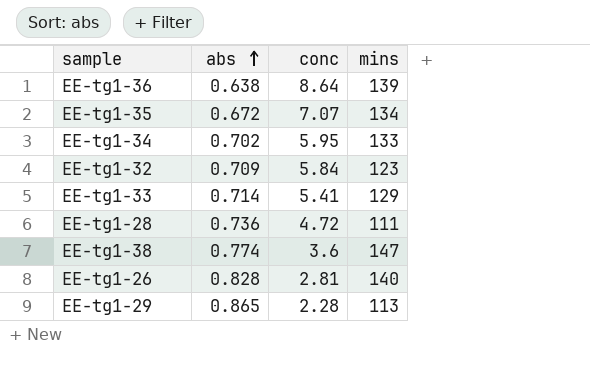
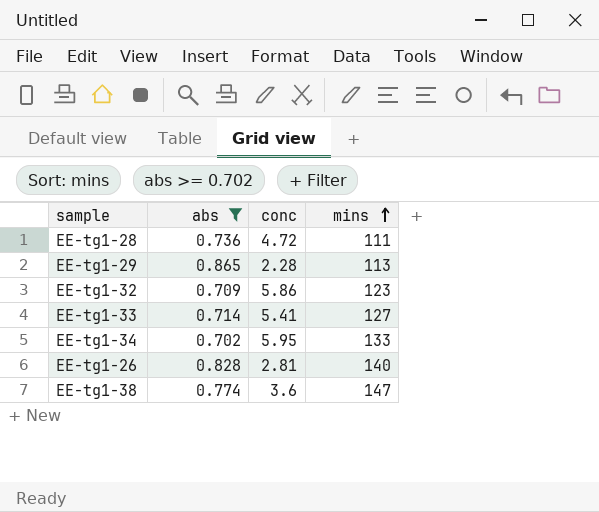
filter: none -> abs >= 0.702
row order: abs ascending -> mins ascending
EE-tg1-32 | conc: 5.84 -> 5.86
EE-tg1-33 | mins: 129 -> 127

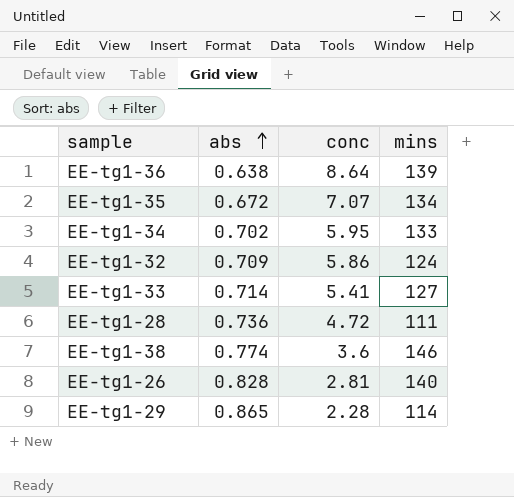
filter: abs >= 0.702 -> none
row order: mins ascending -> abs ascending
EE-tg1-32 | mins: 123 -> 124
EE-tg1-38 | mins: 147 -> 146
EE-tg1-29 | mins: 113 -> 114

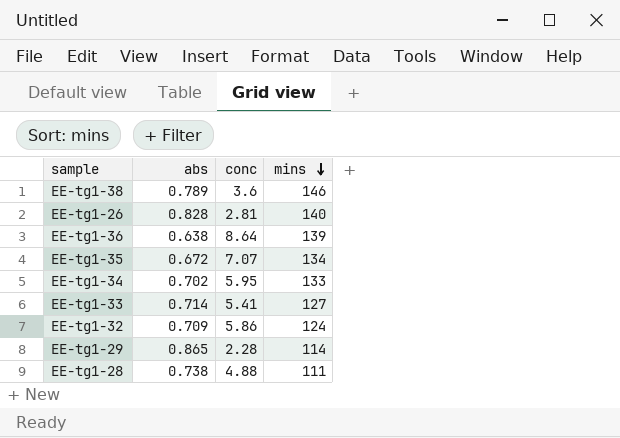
row order: abs ascending -> mins descending
EE-tg1-38 | abs: 0.774 -> 0.789
EE-tg1-28 | abs: 0.736 -> 0.738
EE-tg1-28 | conc: 4.72 -> 4.88

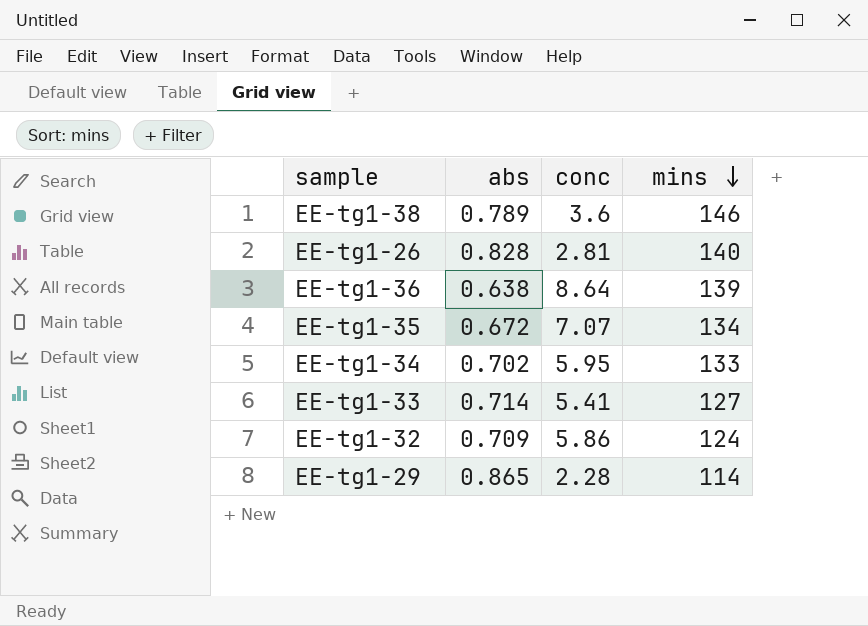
row EE-tg1-28: 0.738 | 4.88 | 111 -> none

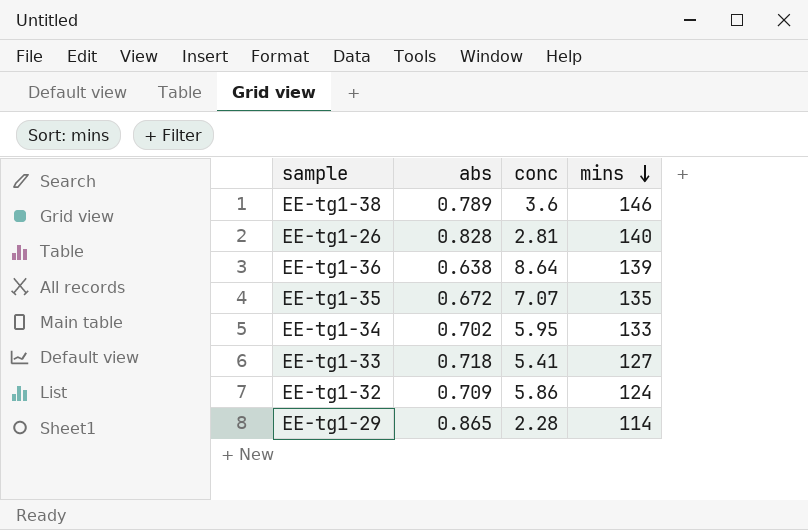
EE-tg1-35 | mins: 134 -> 135
EE-tg1-33 | abs: 0.714 -> 0.718

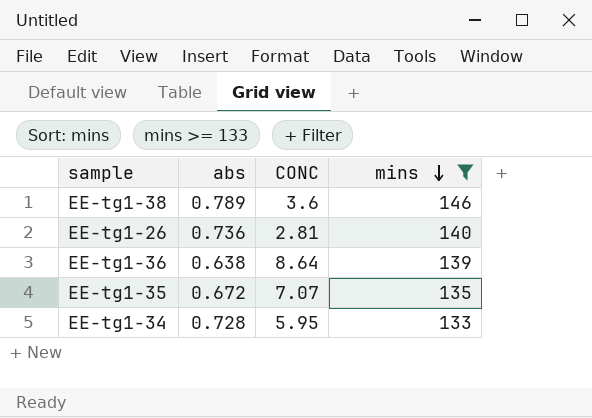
filter: none -> mins >= 133
column name: conc -> CONC
EE-tg1-26 | abs: 0.828 -> 0.736
EE-tg1-34 | abs: 0.702 -> 0.728

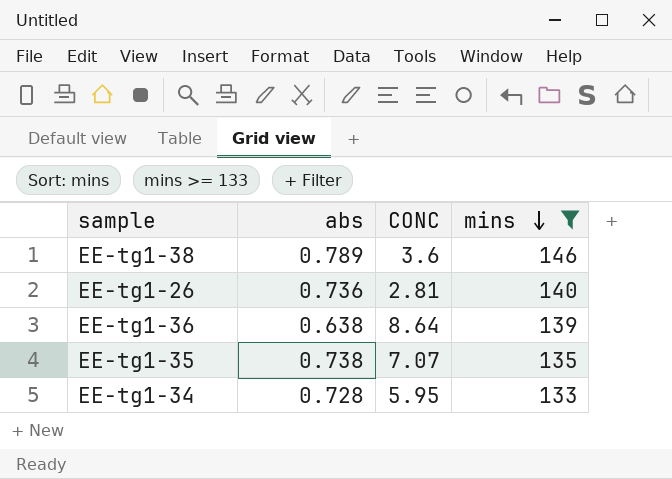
EE-tg1-35 | abs: 0.672 -> 0.738

